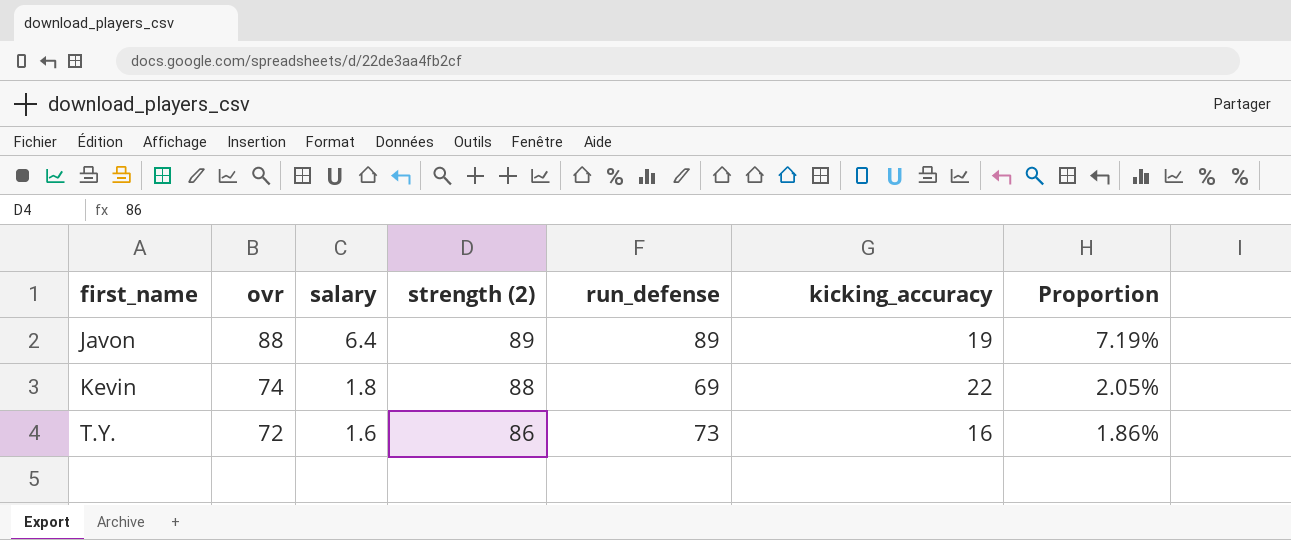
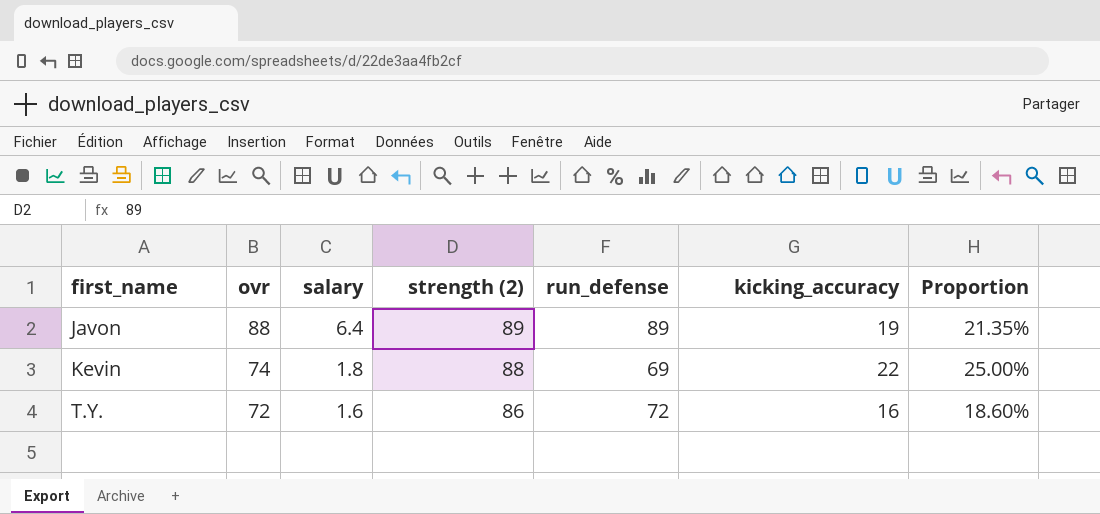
column Proportion | formula: [salary] / [strength (2)] -> [kicking_accuracy] / [strength (2)]
T.Y. | run_defense: 73 -> 72

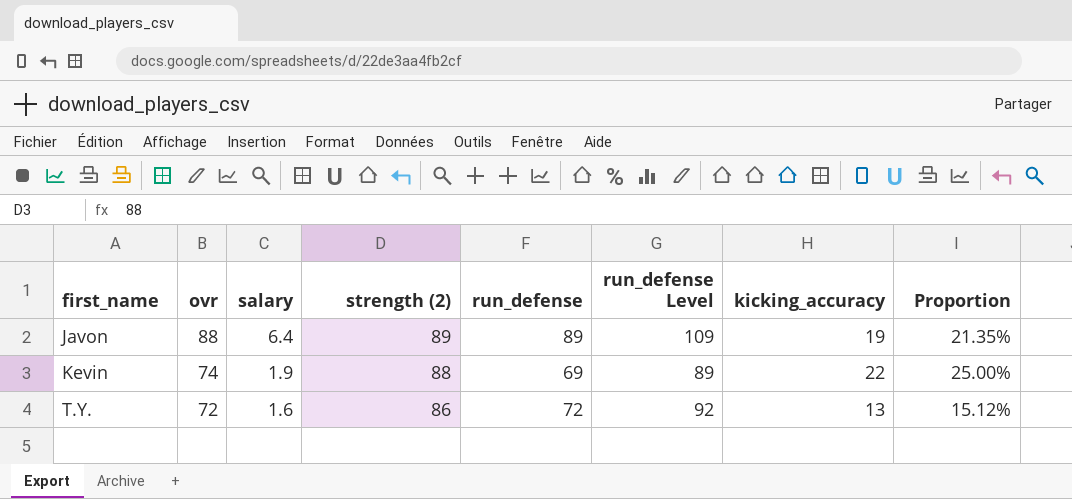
column run_defense Level | formula: none -> [run_defense] + 20
Kevin | salary: 1.8 -> 1.9
T.Y. | kicking_accuracy: 16 -> 13
T.Y. | Proportion: 18.60% -> 15.12%

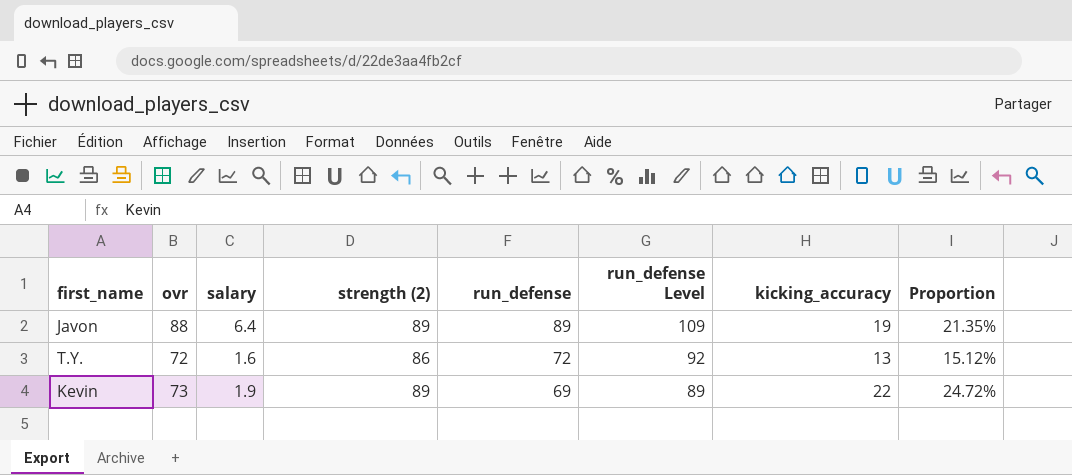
row order: first_name ascending -> run_defense descending
Kevin | ovr: 74 -> 73
Kevin | strength (2): 88 -> 89
Kevin | Proportion: 25.00% -> 24.72%

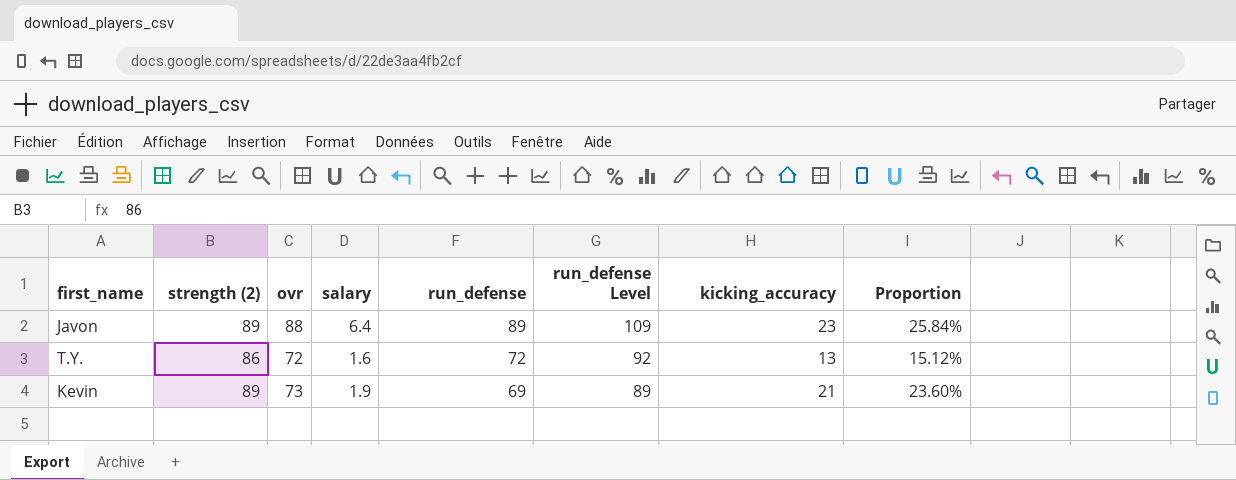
column strength (2) | position: 4 -> 2
Javon | kicking_accuracy: 19 -> 23
Javon | Proportion: 21.35% -> 25.84%
Kevin | kicking_accuracy: 22 -> 21
Kevin | Proportion: 24.72% -> 23.60%

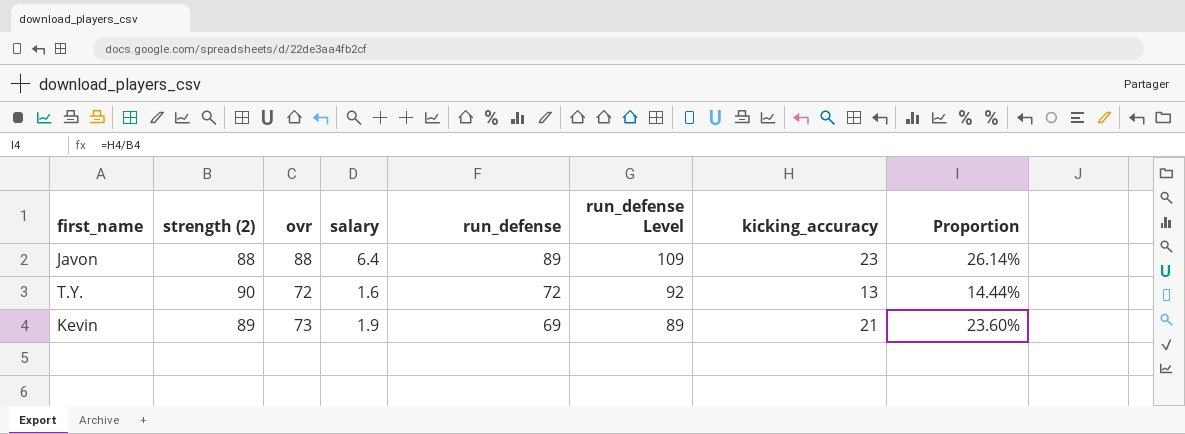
Javon | strength (2): 89 -> 88
Javon | Proportion: 25.84% -> 26.14%
T.Y. | strength (2): 86 -> 90
T.Y. | Proportion: 15.12% -> 14.44%

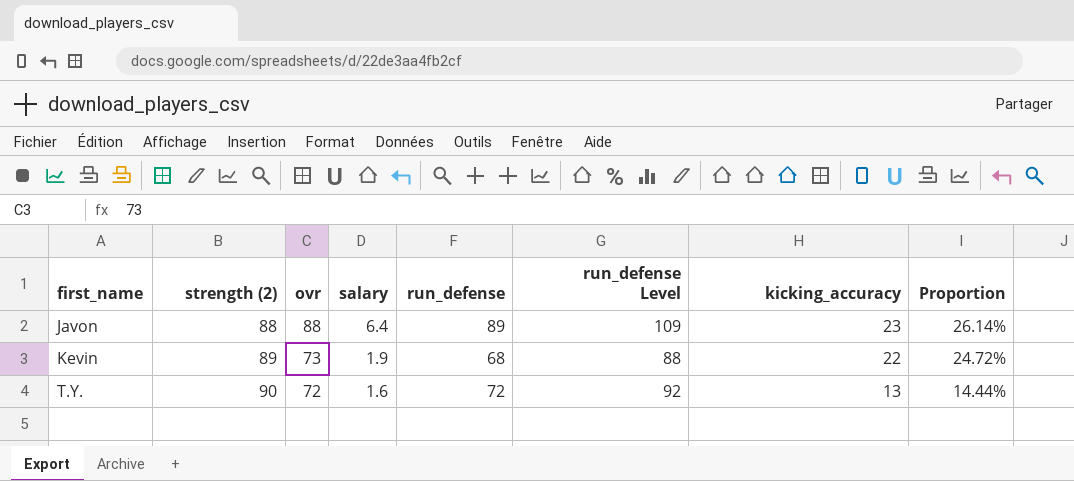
row order: run_defense descending -> first_name ascending
Kevin | run_defense: 69 -> 68
Kevin | run_defense Level: 89 -> 88
Kevin | kicking_accuracy: 21 -> 22
Kevin | Proportion: 23.60% -> 24.72%

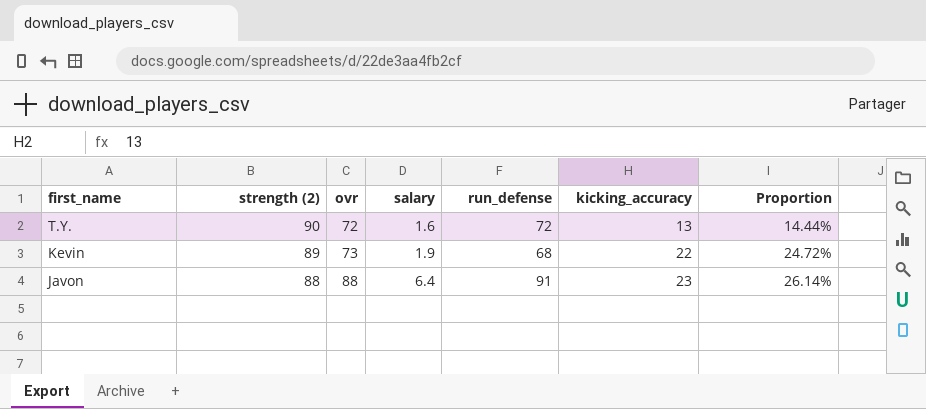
row order: first_name ascending -> first_name descending
column run_defense Level | formula: [run_defense] + 20 -> none
Javon | run_defense: 89 -> 91

